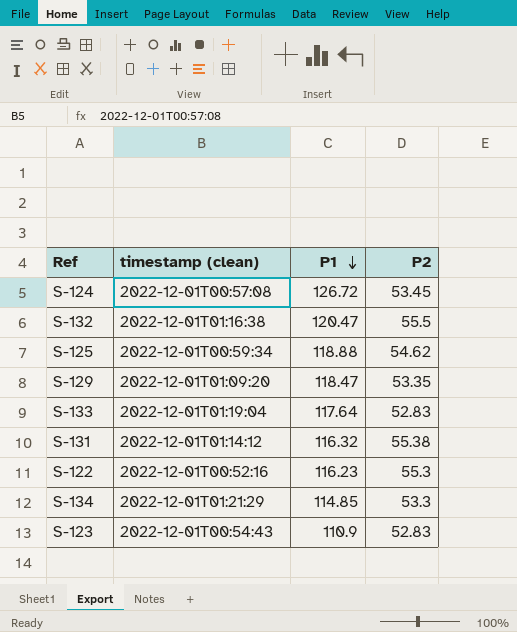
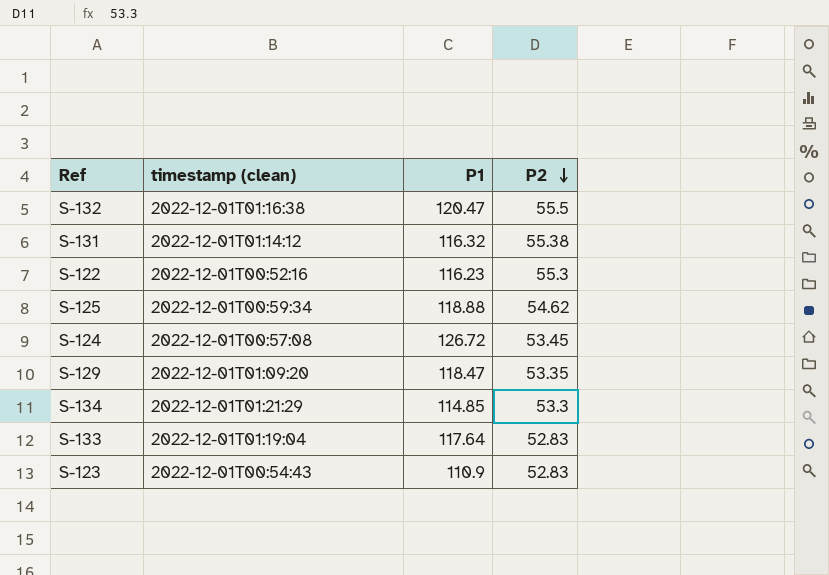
row order: P1 descending -> P2 descending

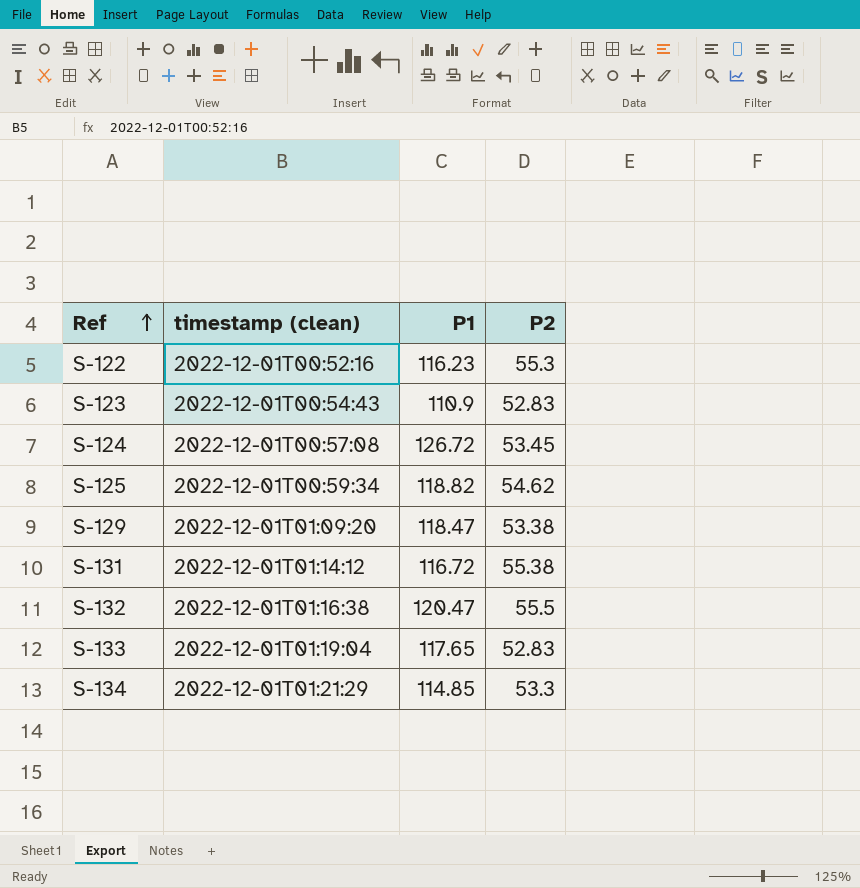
row order: P2 descending -> Ref ascending
S-125 | P1: 118.88 -> 118.82
S-129 | P2: 53.35 -> 53.38
S-131 | P1: 116.32 -> 116.72
S-133 | P1: 117.64 -> 117.65

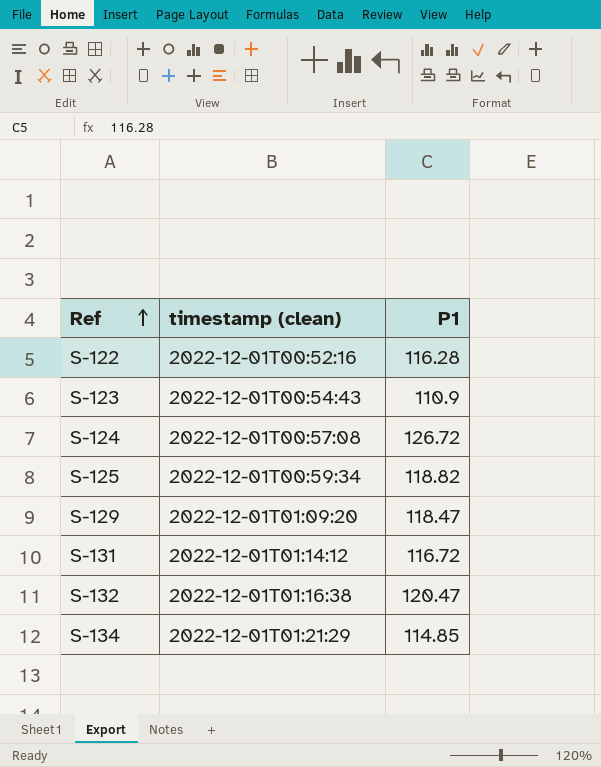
column P2 | position: 4 -> none
row S-133: 2022-12-01T01:19:04 | 117.65 | 52.83 -> none
S-122 | P1: 116.23 -> 116.28

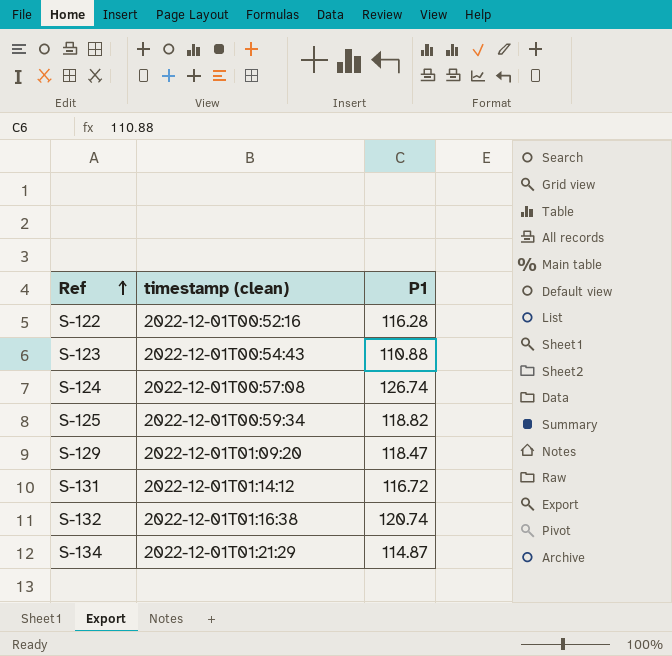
S-123 | P1: 110.9 -> 110.88
S-124 | P1: 126.72 -> 126.74
S-132 | P1: 120.47 -> 120.74
S-134 | P1: 114.85 -> 114.87

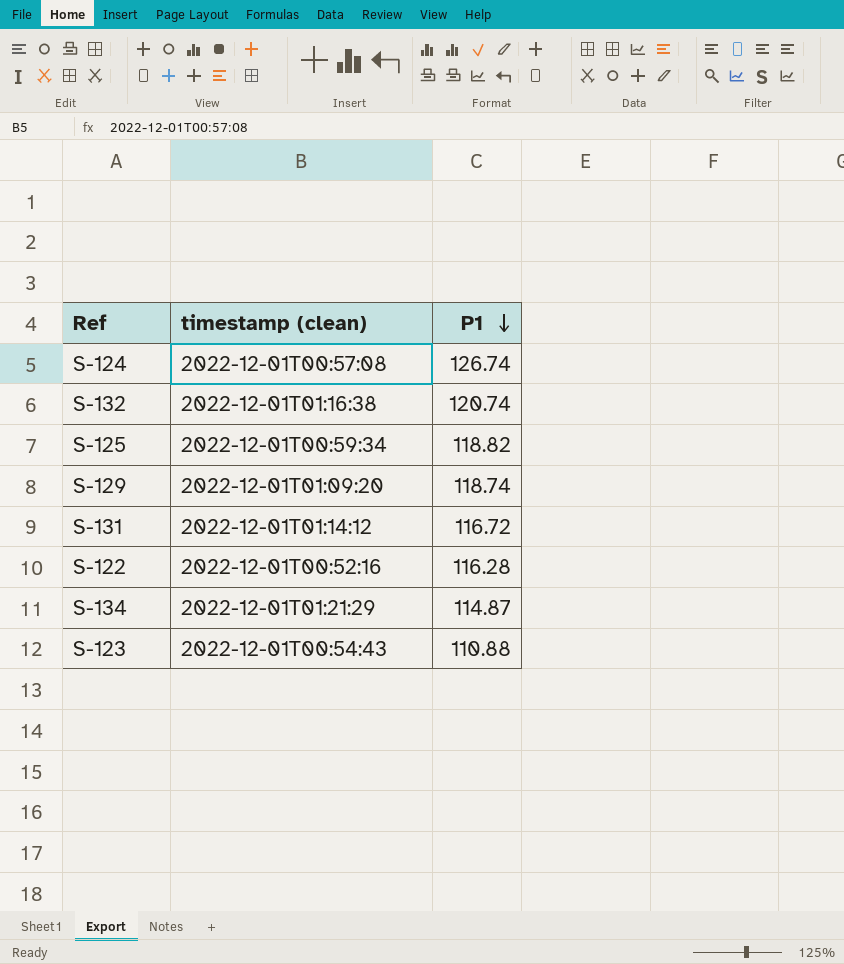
row order: Ref ascending -> P1 descending
S-129 | P1: 118.47 -> 118.74

